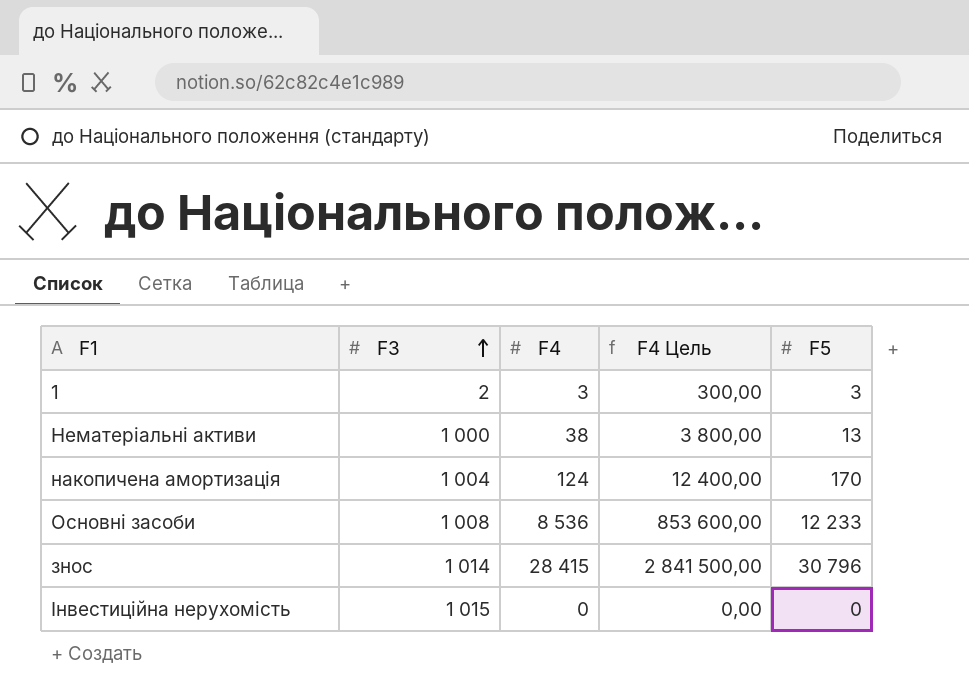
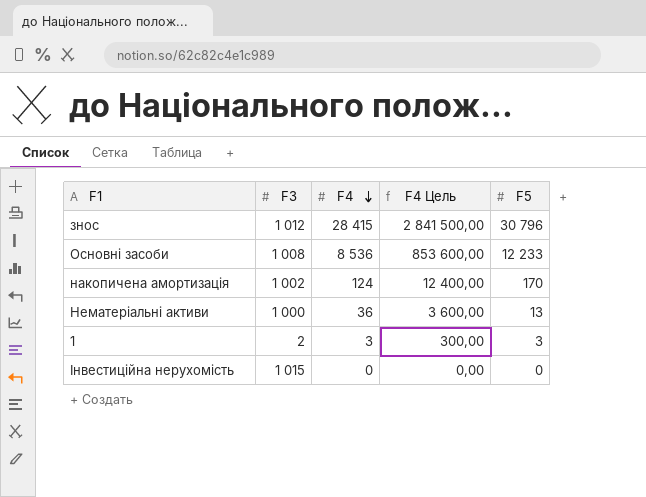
row order: F3 ascending -> F4 descending
знос | F3: 1 014 -> 1 012
накопичена амортизація | F3: 1 004 -> 1 002
Нематерiальнi активи | F4: 38 -> 36
Нематерiальнi активи | F4 Цель: 3 800,00 -> 3 600,00

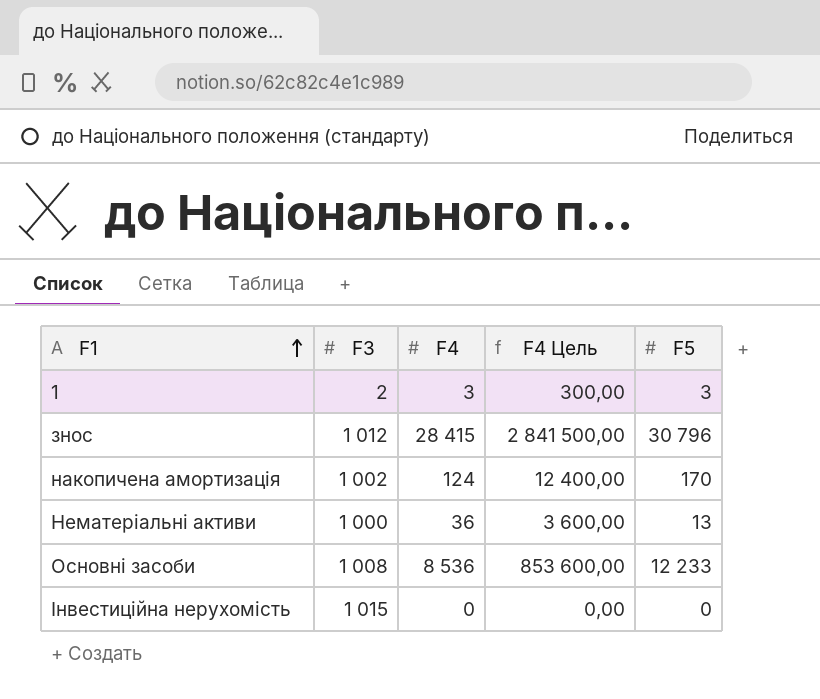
row order: F4 descending -> F1 ascending

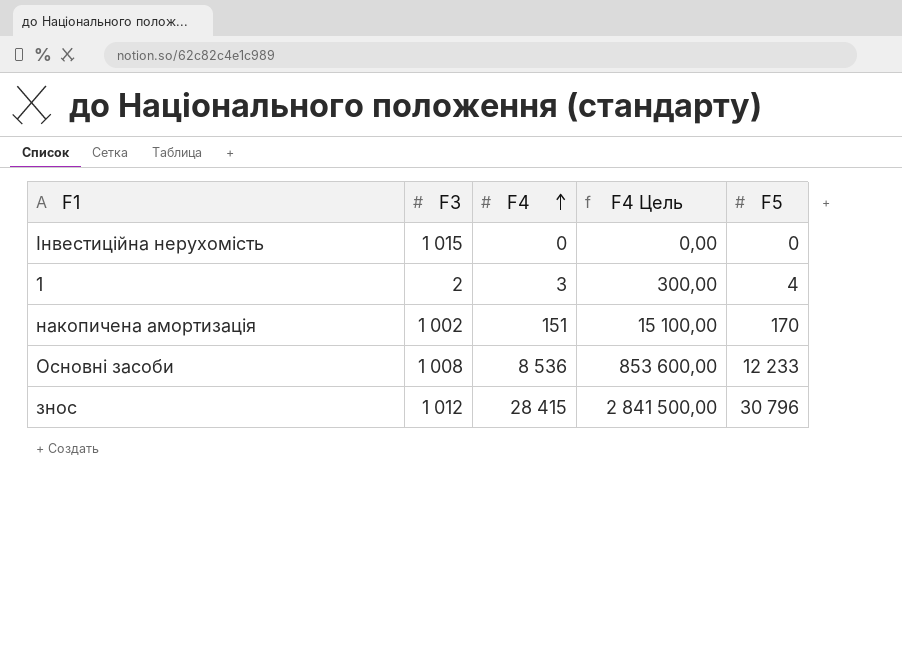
row order: F1 ascending -> F4 ascending
row Нематерiальнi активи: 1 000 | 36 | 3 600,00 | 13 -> none
1 | F5: 3 -> 4
накопичена амортизація | F4: 124 -> 151
накопичена амортизація | F4 Цель: 12 400,00 -> 15 100,00

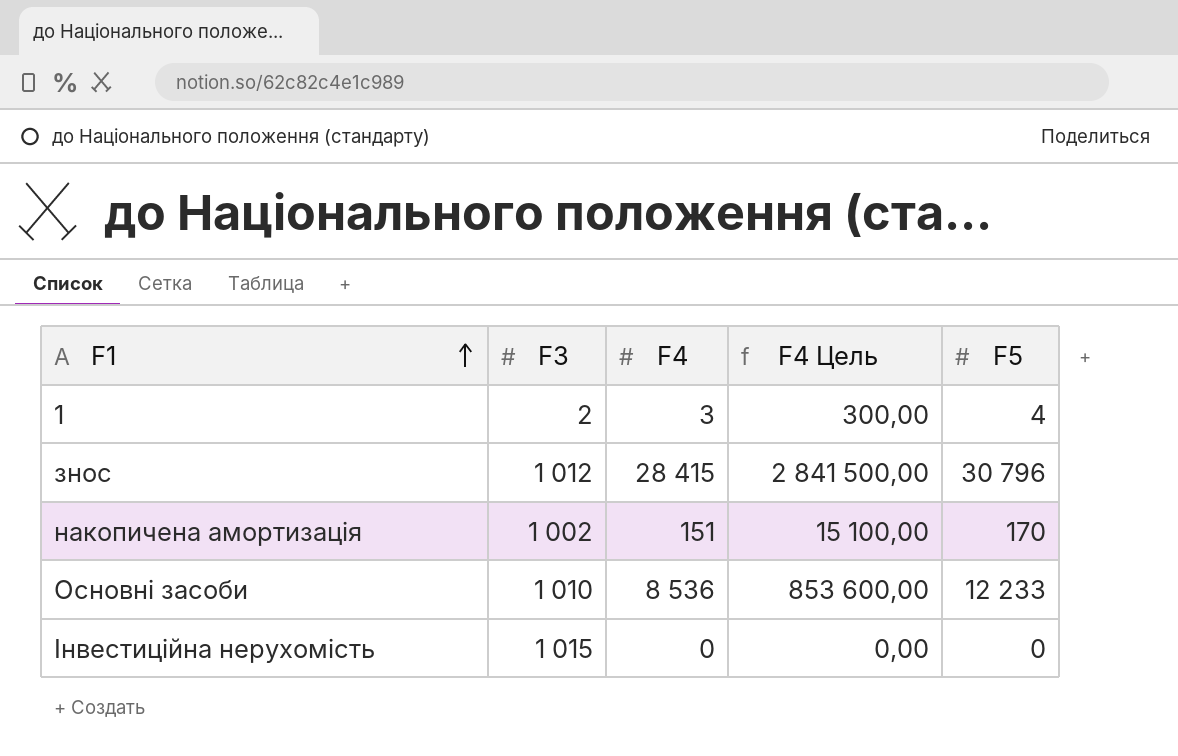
row order: F4 ascending -> F1 ascending
Основнi засоби | F3: 1 008 -> 1 010

